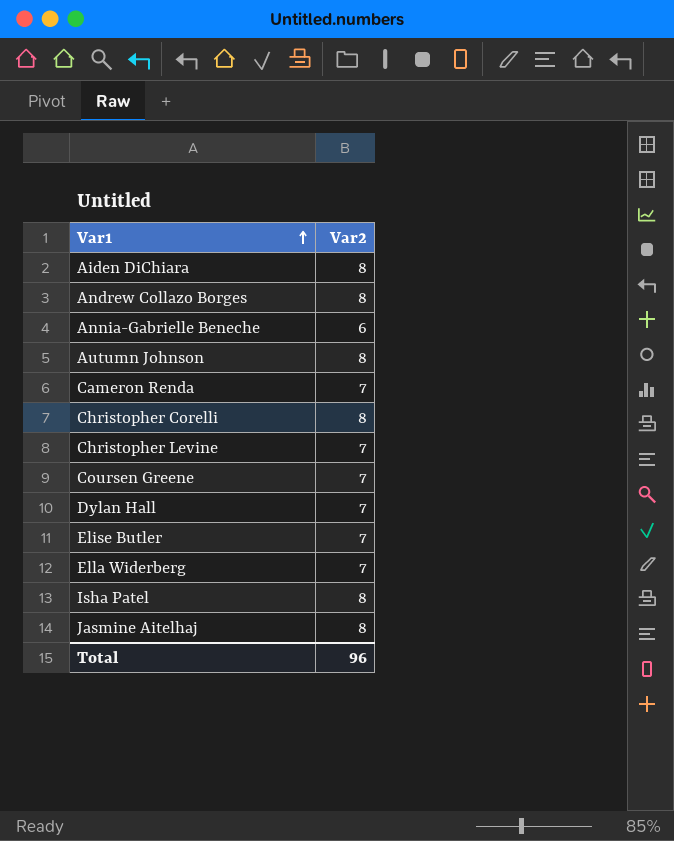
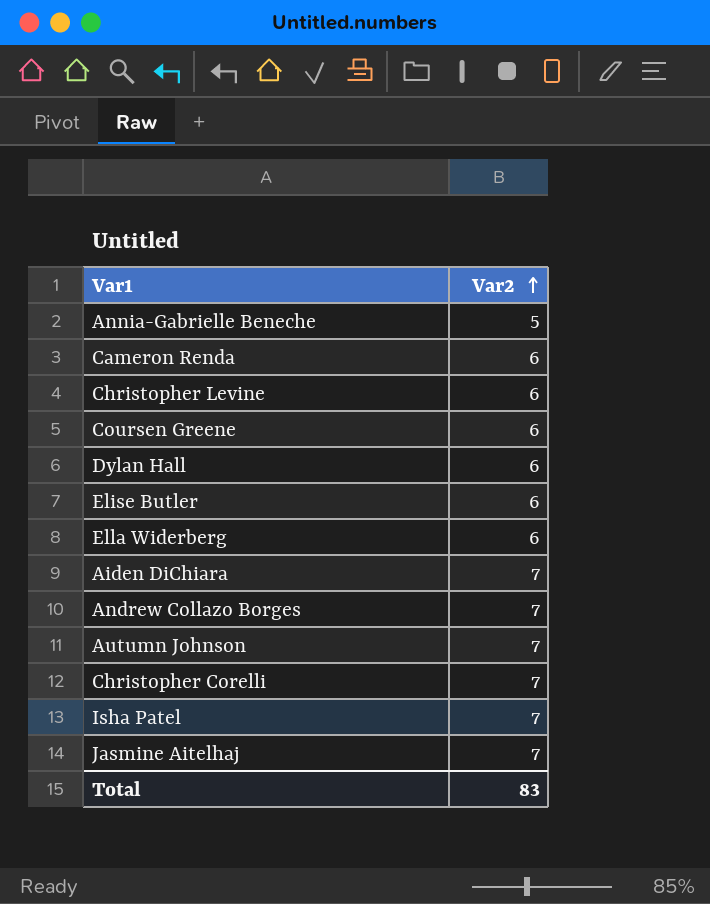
row order: Var1 ascending -> Var2 ascending
Annia-Gabrielle Beneche | Var2: 6 -> 5
Cameron Renda | Var2: 7 -> 6
Christopher Levine | Var2: 7 -> 6
Coursen Greene | Var2: 7 -> 6
Dylan Hall | Var2: 7 -> 6
Elise Butler | Var2: 7 -> 6
Ella Widerberg | Var2: 7 -> 6
Aiden DiChiara | Var2: 8 -> 7
Andrew Collazo Borges | Var2: 8 -> 7
Autumn Johnson | Var2: 8 -> 7
Christopher Corelli | Var2: 8 -> 7
Isha Patel | Var2: 8 -> 7
Jasmine Aitelhaj | Var2: 8 -> 7
Total | Var2: 96 -> 83

